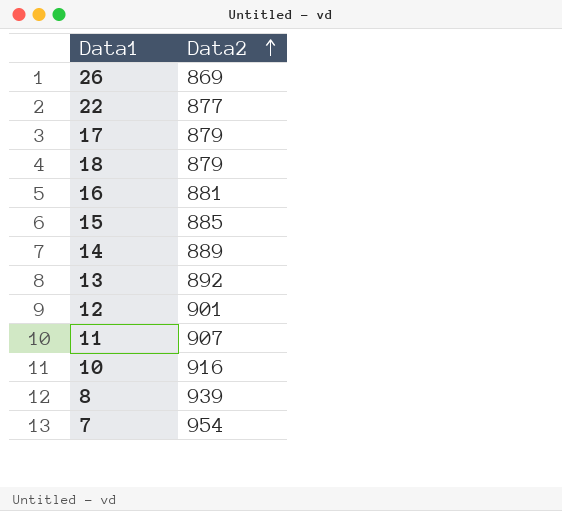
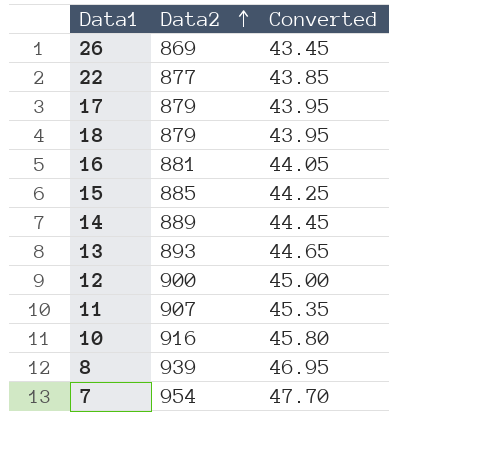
column Converted | formula: none -> [Data2] * 0.05
13 | Data2: 892 -> 893
12 | Data2: 901 -> 900

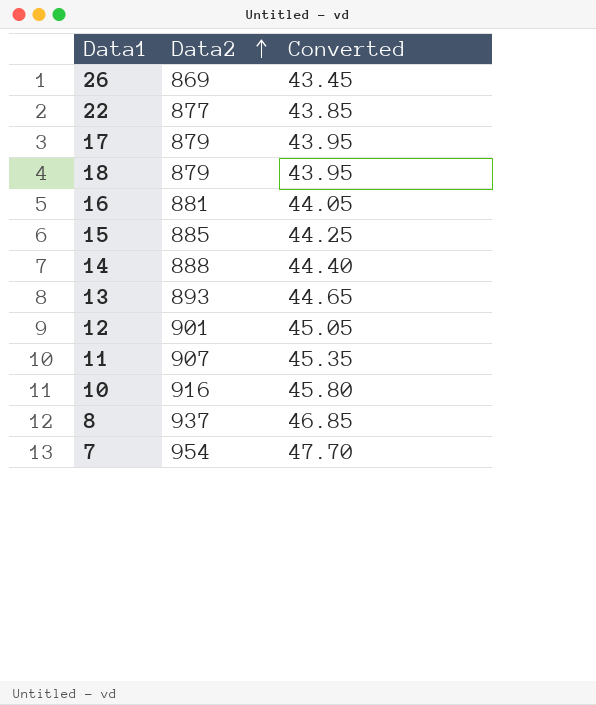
14 | Data2: 889 -> 888
14 | Converted: 44.45 -> 44.40
12 | Data2: 900 -> 901
12 | Converted: 45.00 -> 45.05
8 | Data2: 939 -> 937
8 | Converted: 46.95 -> 46.85

